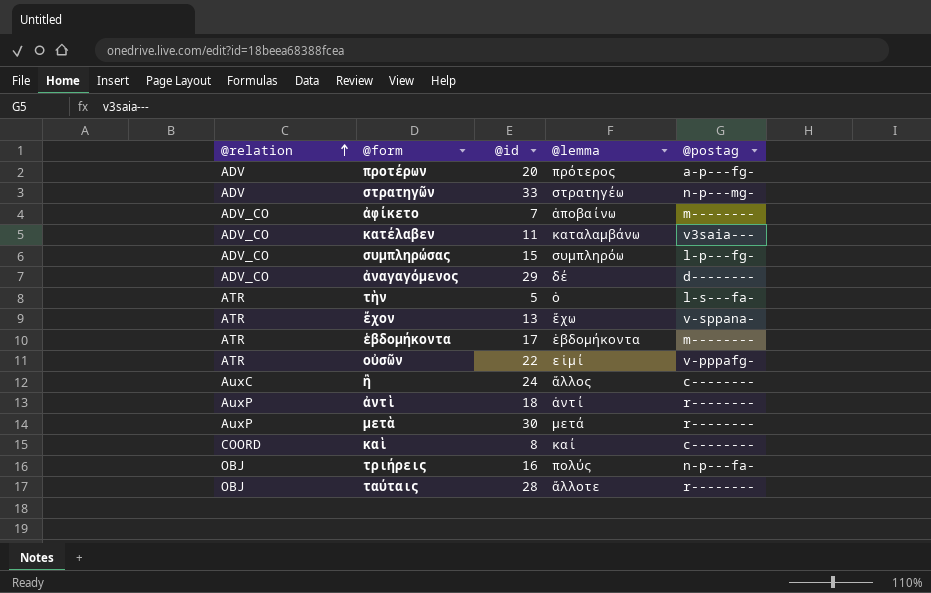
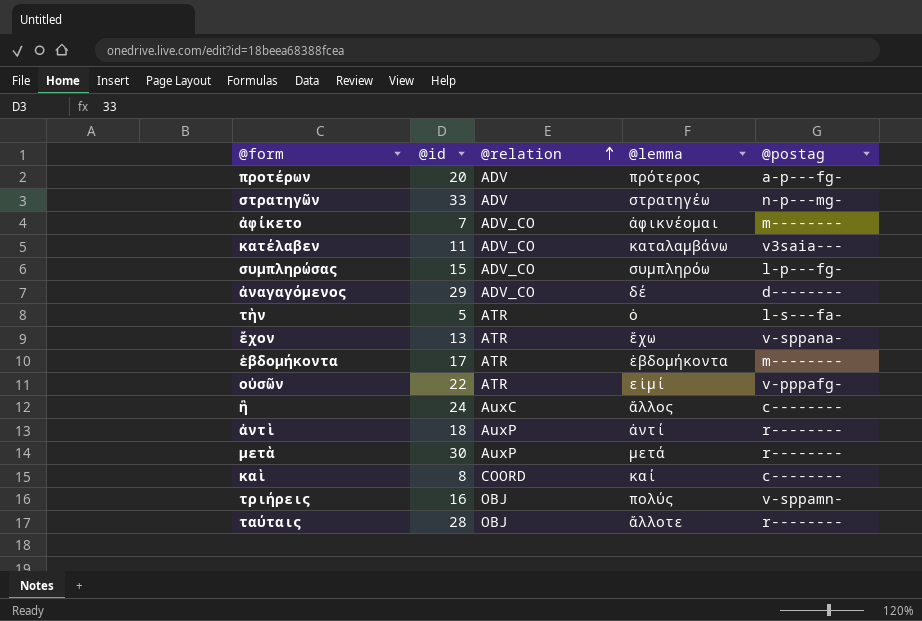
column @relation | position: 1 -> 3
ἀφίκετο | @lemma: ἀποβαίνω -> ἀφικνέομαι
τριήρεις | @postag: n-p---fa- -> v-sppamn-

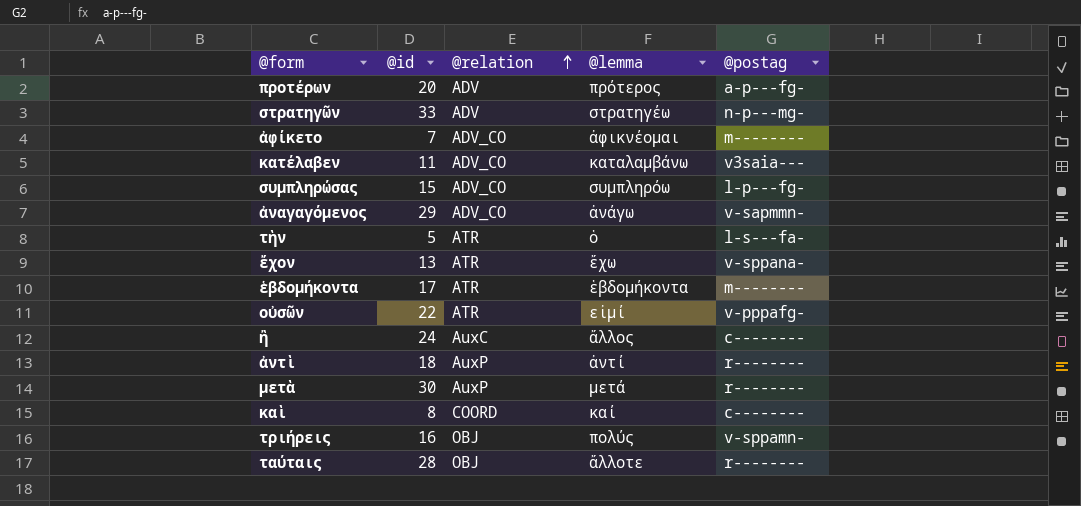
ἀναγαγόμενος | @lemma: δέ -> ἀνάγω
ἀναγαγόμενος | @postag: d-------- -> v-sapmmn-

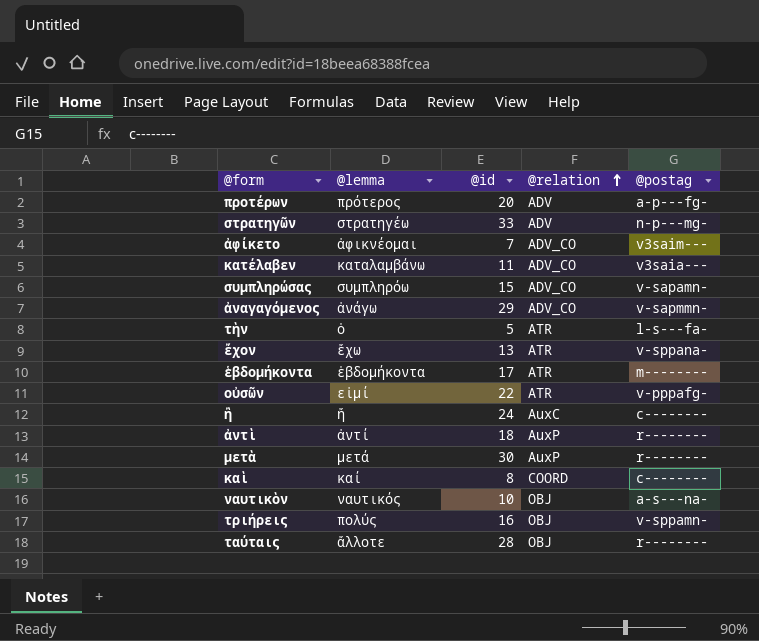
column @lemma | position: 4 -> 2
ἀφίκετο | @postag: m-------- -> v3saim---
συμπληρώσας | @postag: l-p---fg- -> v-sapamn-
ἢ | @lemma: ἄλλος -> ἤ
row ναυτικὸν: none -> ναυτικός | 10 | OBJ | a-s---na-

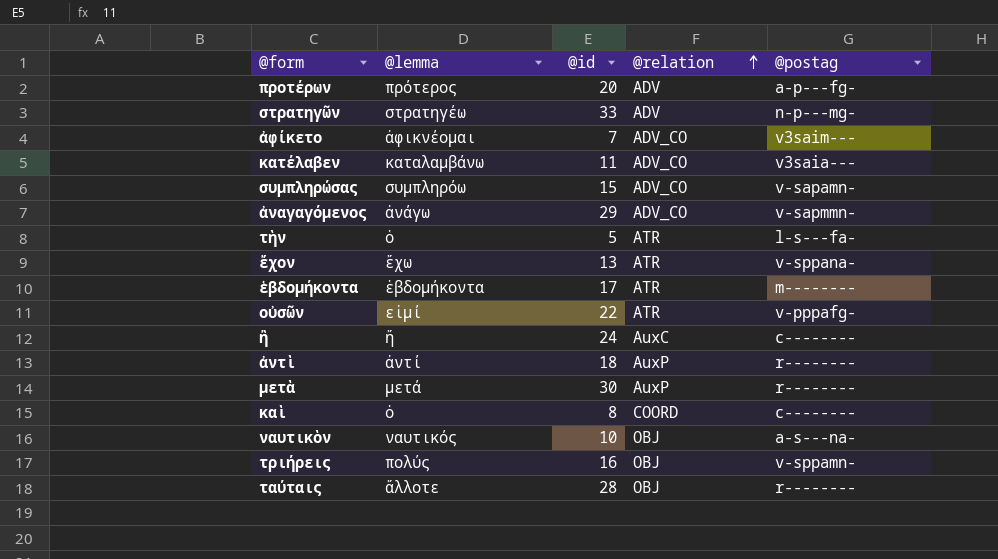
καὶ | @lemma: καί -> ὁ

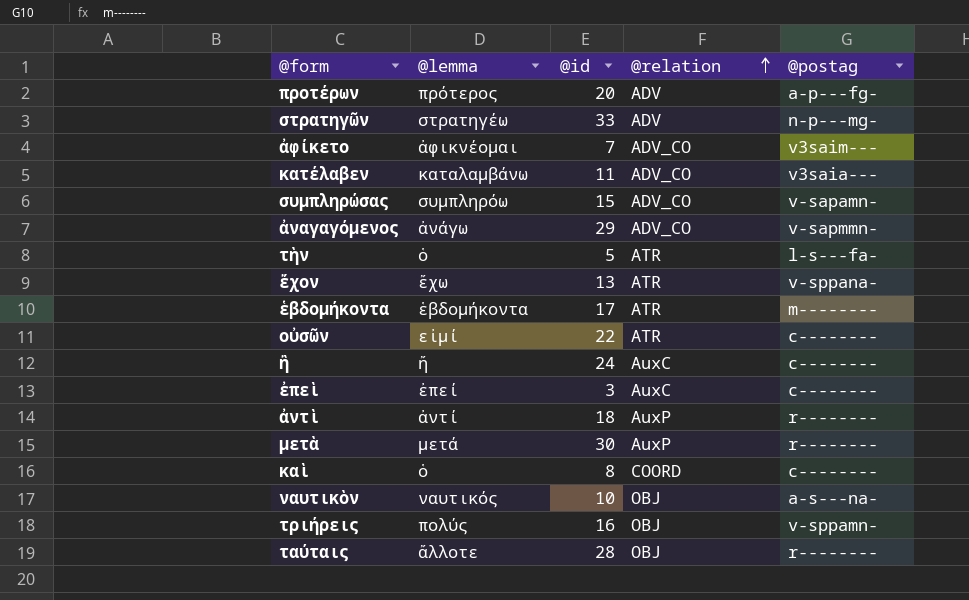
οὐσῶν | @postag: v-pppafg- -> c--------
row ἐπεὶ: none -> ἐπεί | 3 | AuxC | c--------

